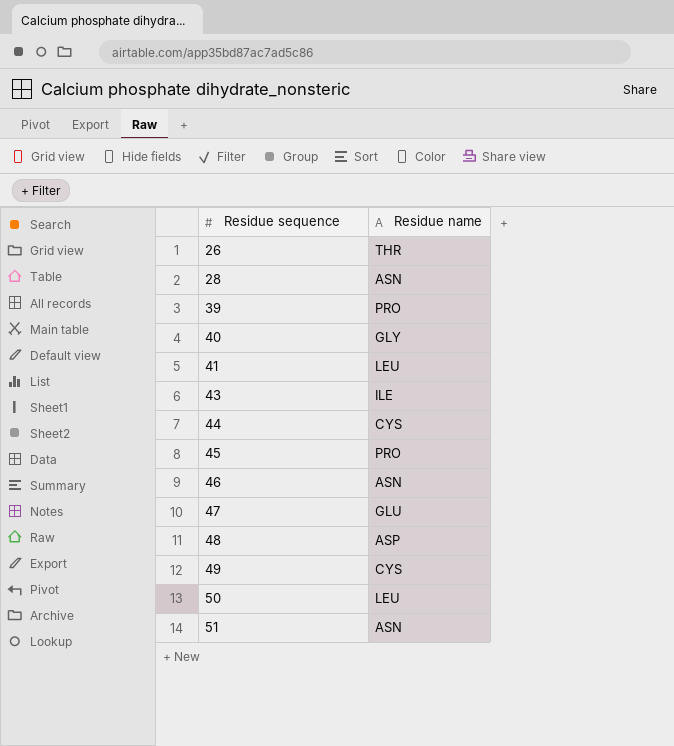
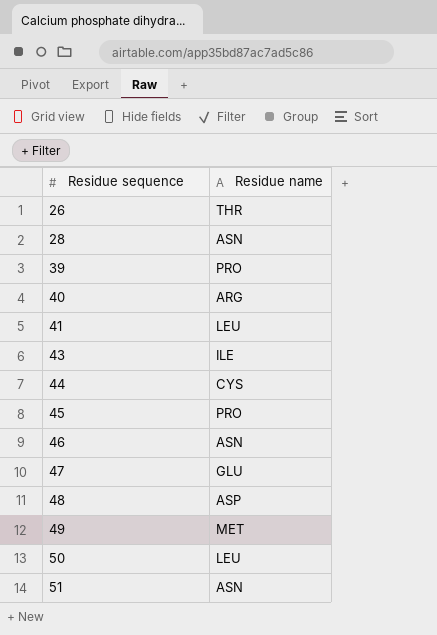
40 | Residue name: GLY -> ARG
49 | Residue name: CYS -> MET

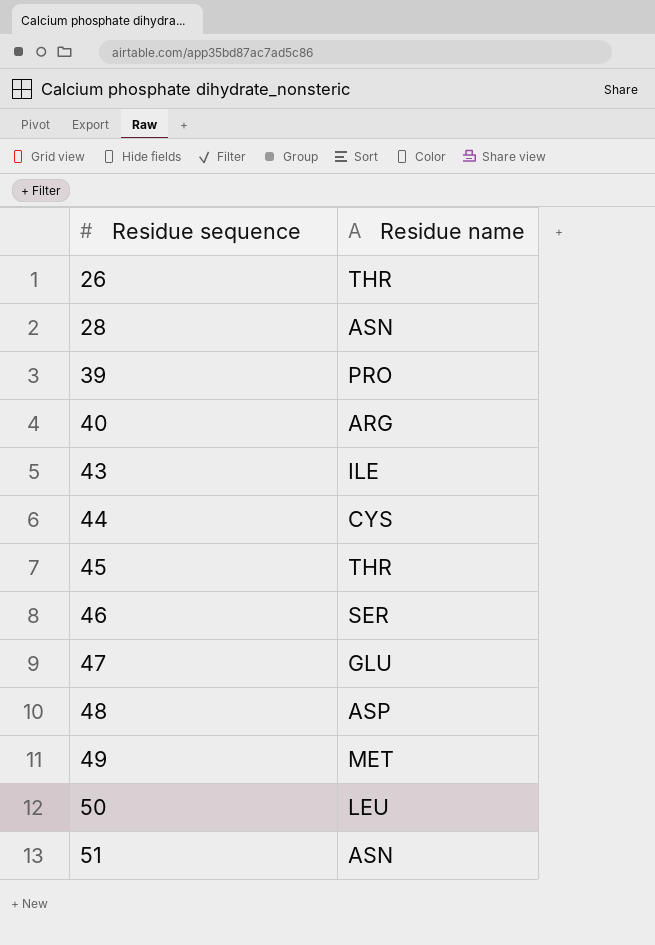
row 41: LEU -> none
45 | Residue name: PRO -> THR
46 | Residue name: ASN -> SER

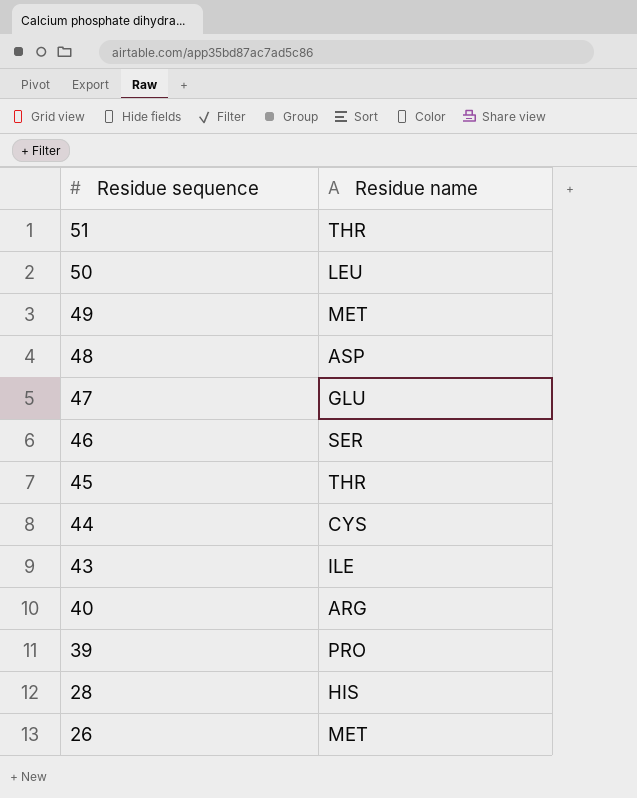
row order: Residue sequence ascending -> Residue sequence descending
51 | Residue name: ASN -> THR
28 | Residue name: ASN -> HIS
26 | Residue name: THR -> MET

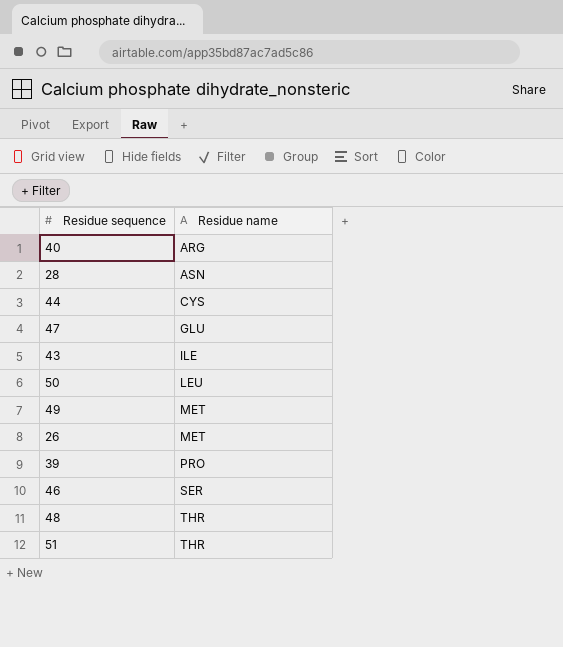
row order: Residue sequence descending -> Residue name ascending
row 45: THR -> none
28 | Residue name: HIS -> ASN
48 | Residue name: ASP -> THR

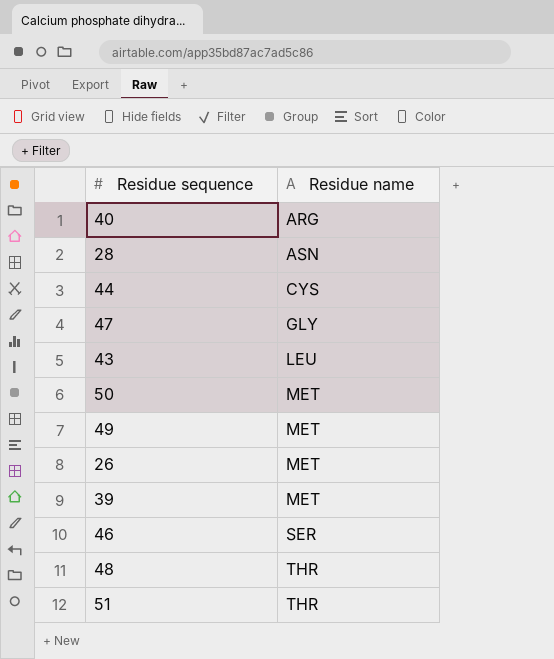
47 | Residue name: GLU -> GLY
43 | Residue name: ILE -> LEU
50 | Residue name: LEU -> MET
39 | Residue name: PRO -> MET

